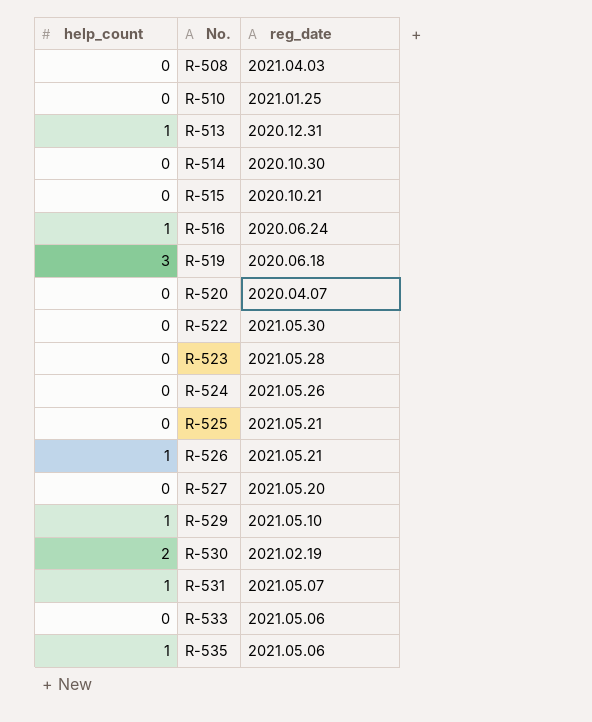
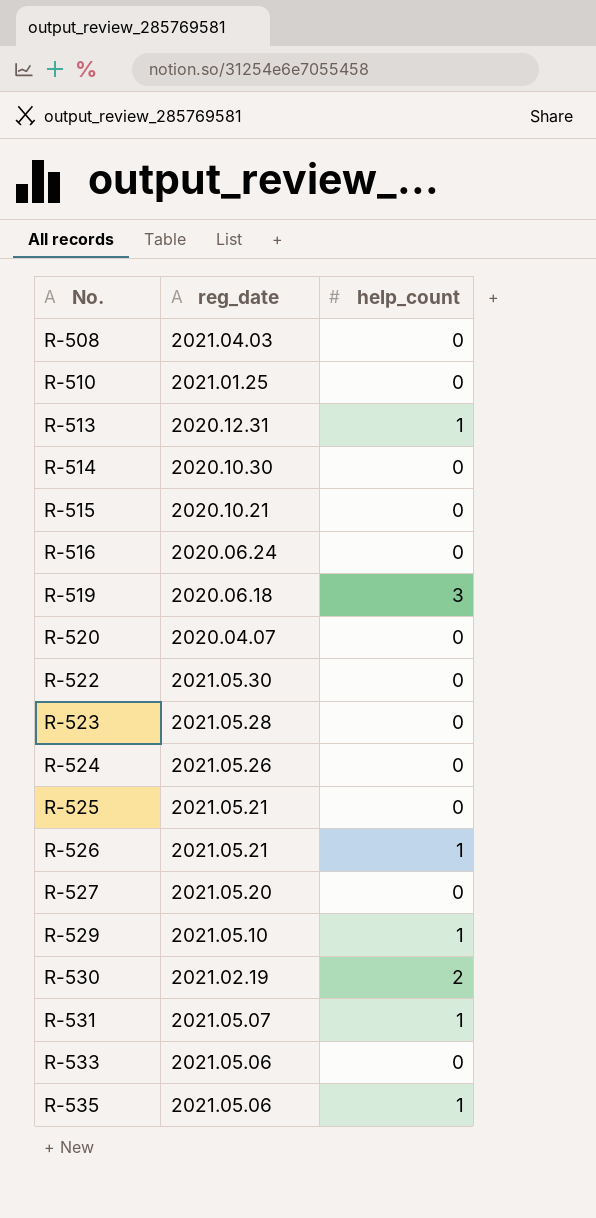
column help_count | position: 1 -> 3
R-516 | help_count: 1 -> 0

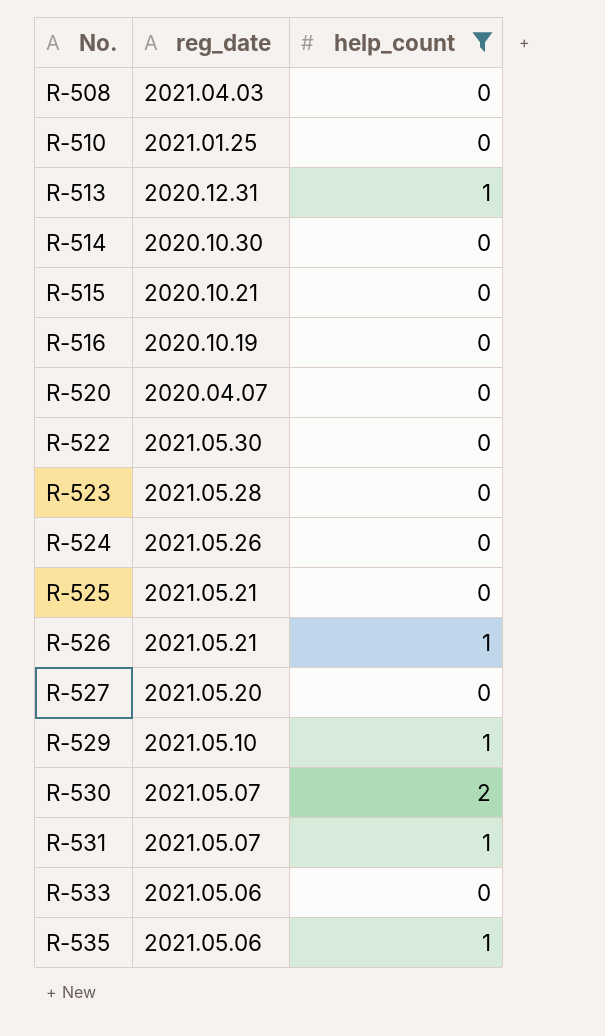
filter: none -> help_count != 3
R-516 | reg_date: 2020.06.24 -> 2020.10.19
R-530 | reg_date: 2021.02.19 -> 2021.05.07

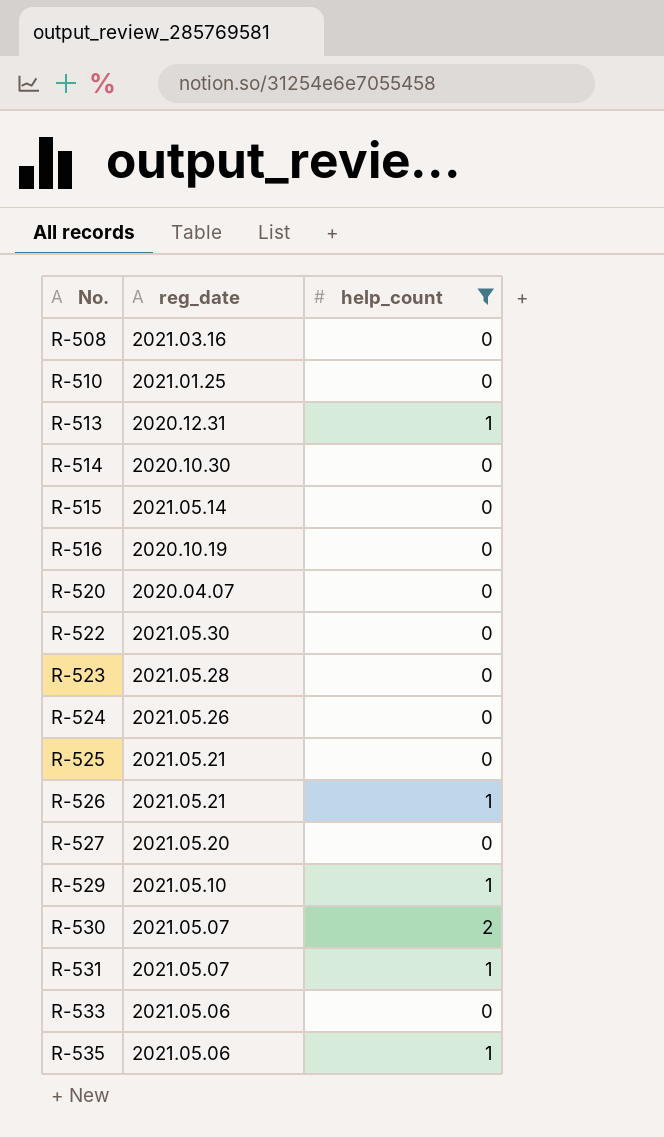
R-508 | reg_date: 2021.04.03 -> 2021.03.16
R-515 | reg_date: 2020.10.21 -> 2021.05.14

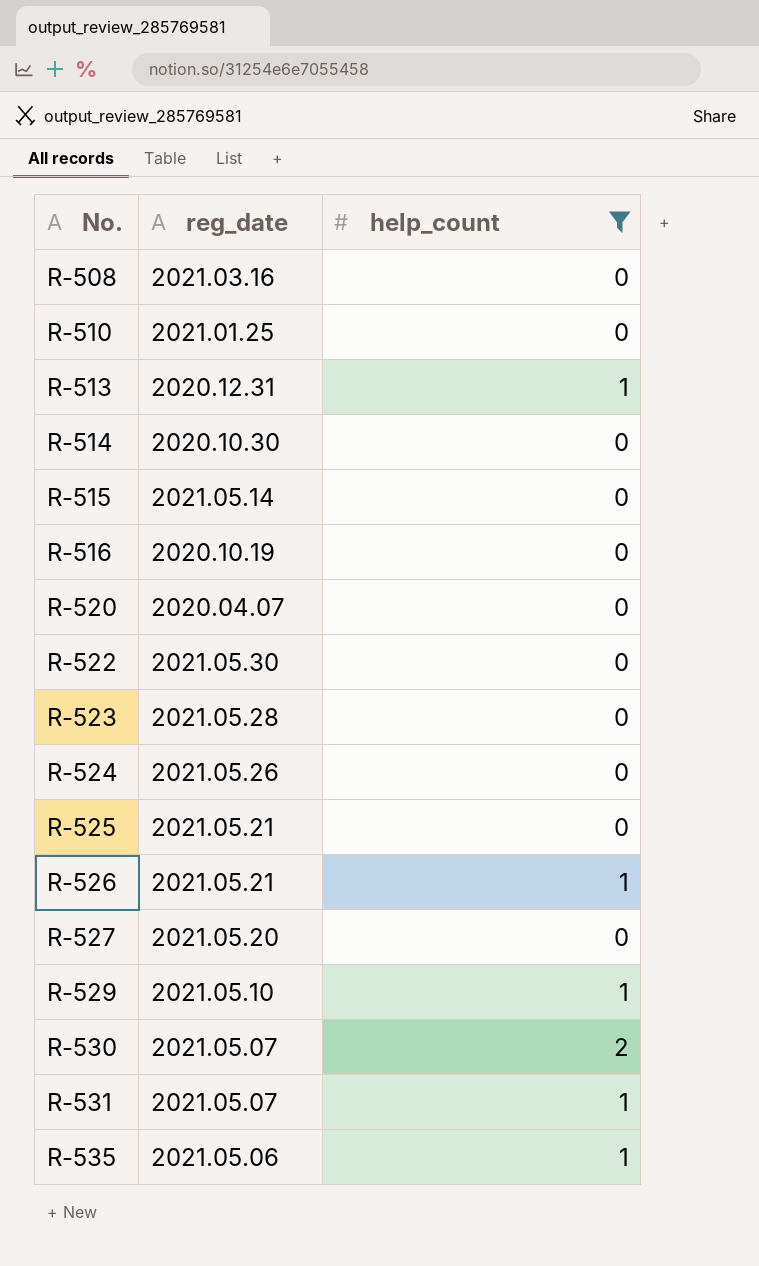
row R-533: 2021.05.06 | 0 -> none

